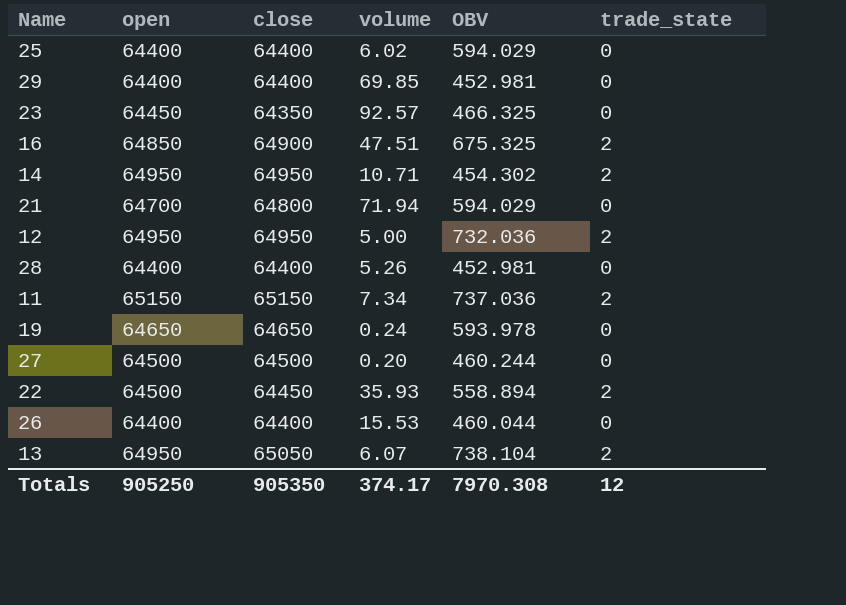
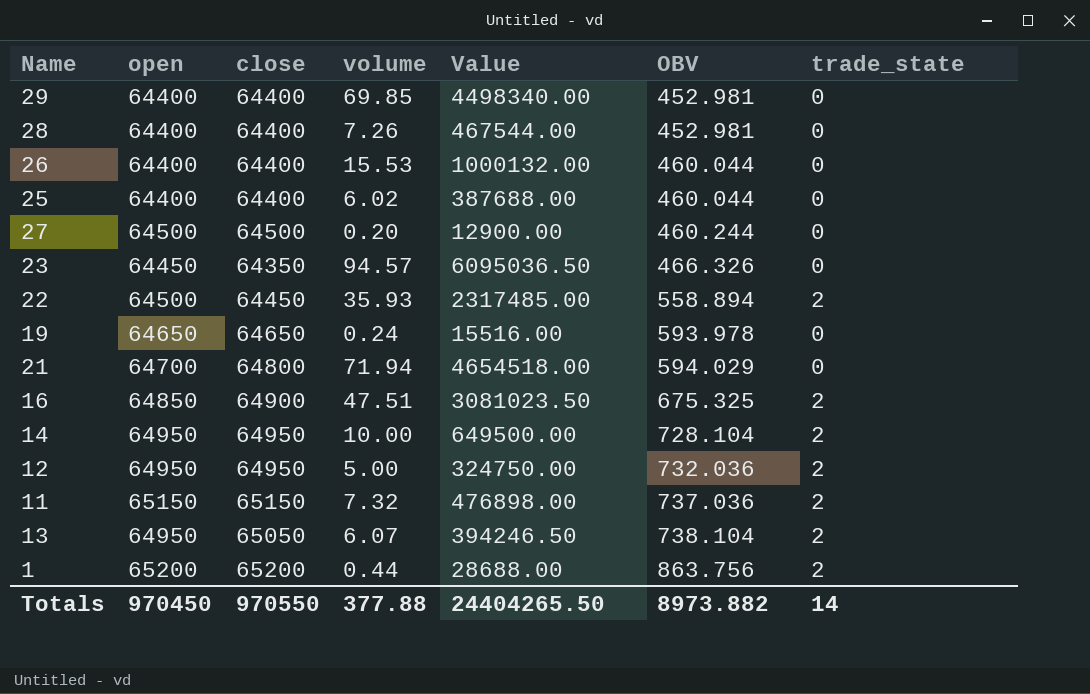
row order: none -> OBV ascending
column Value | formula: none -> [open] * [volume]
28 | volume: 5.26 -> 7.26
25 | OBV: 594.029 -> 460.044
23 | volume: 92.57 -> 94.57
23 | OBV: 466.325 -> 466.326
14 | volume: 10.71 -> 10.00
14 | OBV: 454.302 -> 728.104
11 | volume: 7.34 -> 7.32
row 1: none -> 65200 | 65200 | 0.44 | 28688.00 | 863.756 | 2
Totals | open: 905250 -> 970450
Totals | close: 905350 -> 970550
Totals | volume: 374.17 -> 377.88
Totals | OBV: 7970.308 -> 8973.882
Totals | trade_state: 12 -> 14

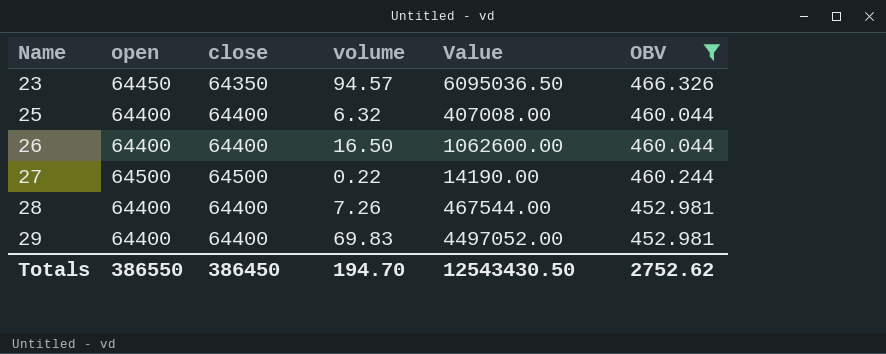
filter: none -> OBV <= 466.326
row order: OBV ascending -> Name ascending
column trade_state | position: 7 -> none
25 | volume: 6.02 -> 6.32
25 | Value: 387688.00 -> 407008.00
26 | volume: 15.53 -> 16.50
26 | Value: 1000132.00 -> 1062600.00
27 | volume: 0.20 -> 0.22
27 | Value: 12900.00 -> 14190.00
29 | volume: 69.85 -> 69.83
29 | Value: 4498340.00 -> 4497052.00
Totals | open: 970450 -> 386550
Totals | close: 970550 -> 386450
Totals | volume: 377.88 -> 194.70
Totals | Value: 24404265.50 -> 12543430.50
Totals | OBV: 8973.882 -> 2752.62

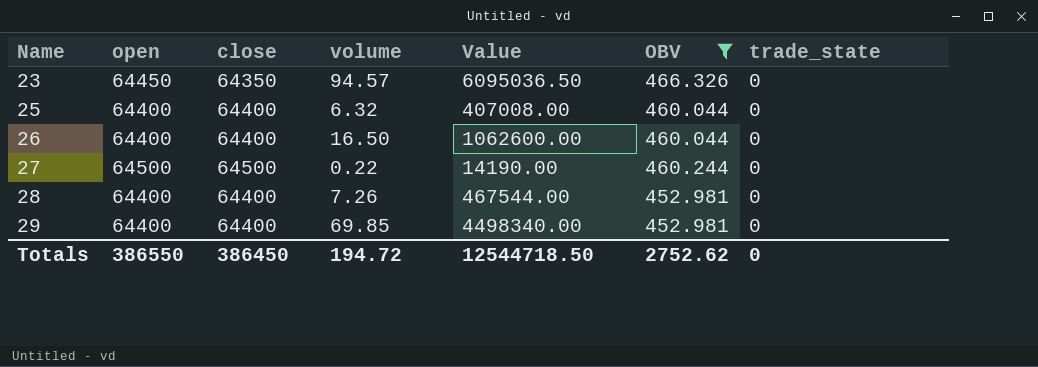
column trade_state | position: none -> 7
29 | volume: 69.83 -> 69.85
29 | Value: 4497052.00 -> 4498340.00
Totals | volume: 194.70 -> 194.72
Totals | Value: 12543430.50 -> 12544718.50

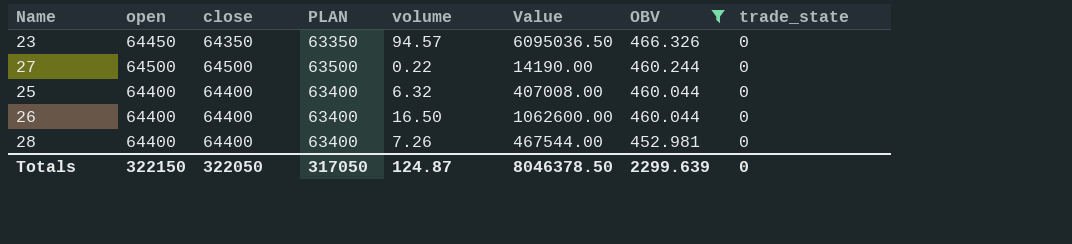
row order: Name ascending -> OBV descending
column PLAN | formula: none -> [close] - 1000
row 29: 64400 | 64400 | 69.85 | 4498340.00 | 452.981 | 0 -> none
Totals | open: 386550 -> 322150
Totals | close: 386450 -> 322050
Totals | volume: 194.72 -> 124.87
Totals | Value: 12544718.50 -> 8046378.50
Totals | OBV: 2752.62 -> 2299.639

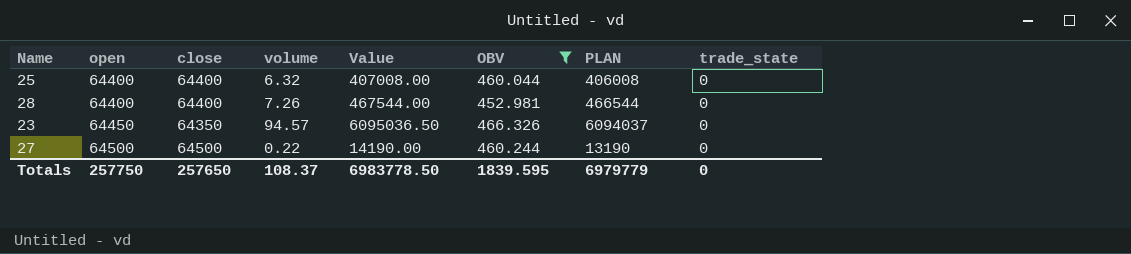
row order: OBV descending -> open ascending
column PLAN | formula: [close] - 1000 -> [Value] - 1000
column PLAN | position: 4 -> 7
row 26: 64400 | 64400 | 63400 | 16.50 | 1062600.00 | 460.044 | 0 -> none
Totals | open: 322150 -> 257750
Totals | close: 322050 -> 257650
Totals | volume: 124.87 -> 108.37
Totals | Value: 8046378.50 -> 6983778.50
Totals | OBV: 2299.639 -> 1839.595
Totals | PLAN: 317050 -> 6979779

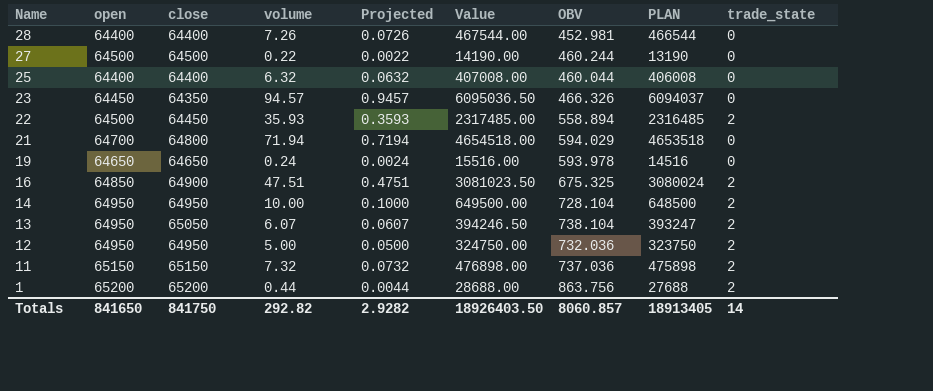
filter: OBV <= 466.326 -> none
row order: open ascending -> Name descending
column Projected | formula: none -> [volume] * 0.01
Totals | open: 257750 -> 841650
Totals | close: 257650 -> 841750
Totals | volume: 108.37 -> 292.82
Totals | Value: 6983778.50 -> 18926403.50
Totals | OBV: 1839.595 -> 8060.857
Totals | PLAN: 6979779 -> 18913405
Totals | trade_state: 0 -> 14

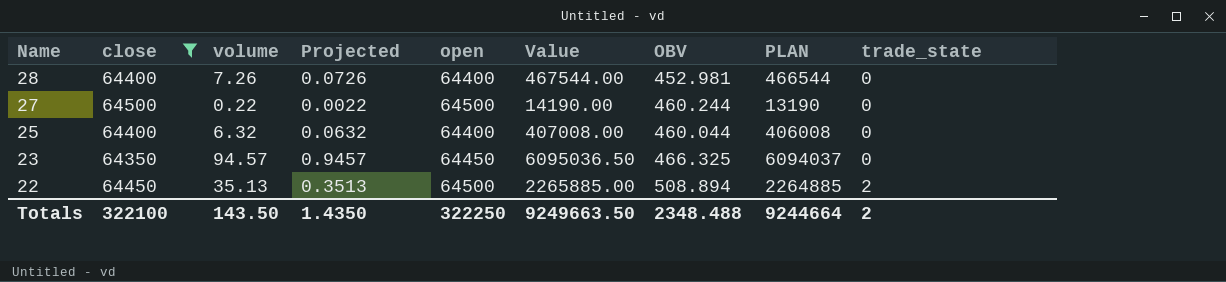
filter: none -> close <= 64500
column open | position: 2 -> 5
23 | OBV: 466.326 -> 466.325
22 | volume: 35.93 -> 35.13
22 | Projected: 0.3593 -> 0.3513
22 | Value: 2317485.00 -> 2265885.00
22 | OBV: 558.894 -> 508.894
22 | PLAN: 2316485 -> 2264885
Totals | close: 841750 -> 322100
Totals | volume: 292.82 -> 143.50
Totals | Projected: 2.9282 -> 1.4350
Totals | open: 841650 -> 322250
Totals | Value: 18926403.50 -> 9249663.50
Totals | OBV: 8060.857 -> 2348.488
Totals | PLAN: 18913405 -> 9244664
Totals | trade_state: 14 -> 2

